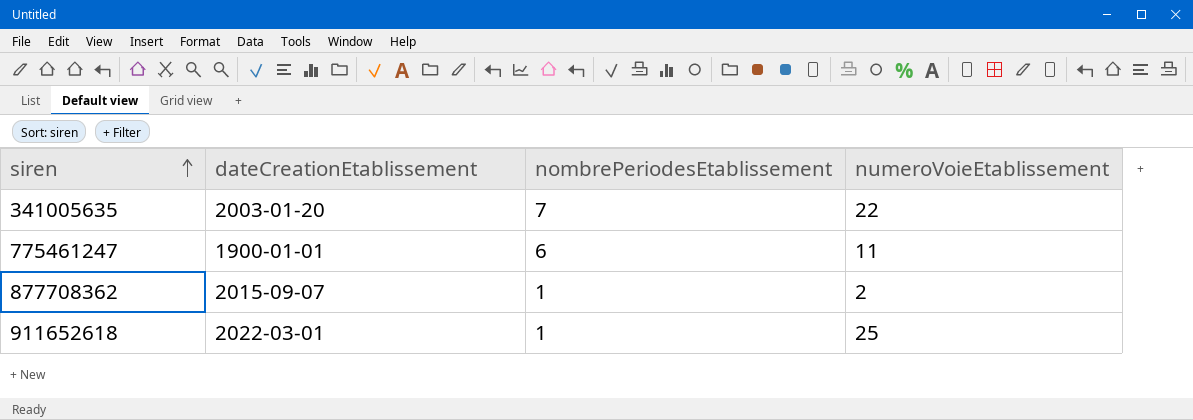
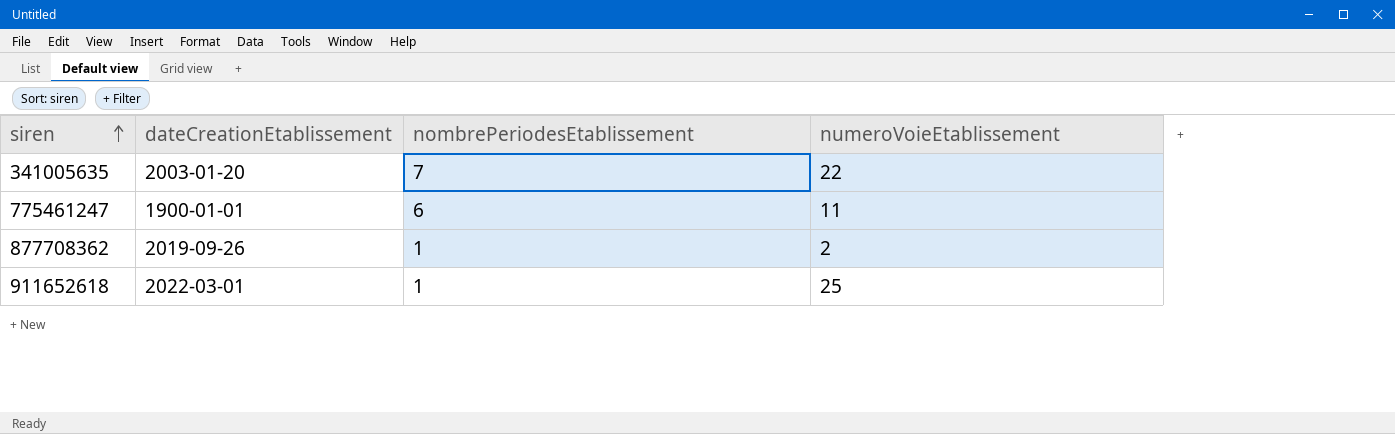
877708362 | dateCreationEtablissement: 2015-09-07 -> 2019-09-26

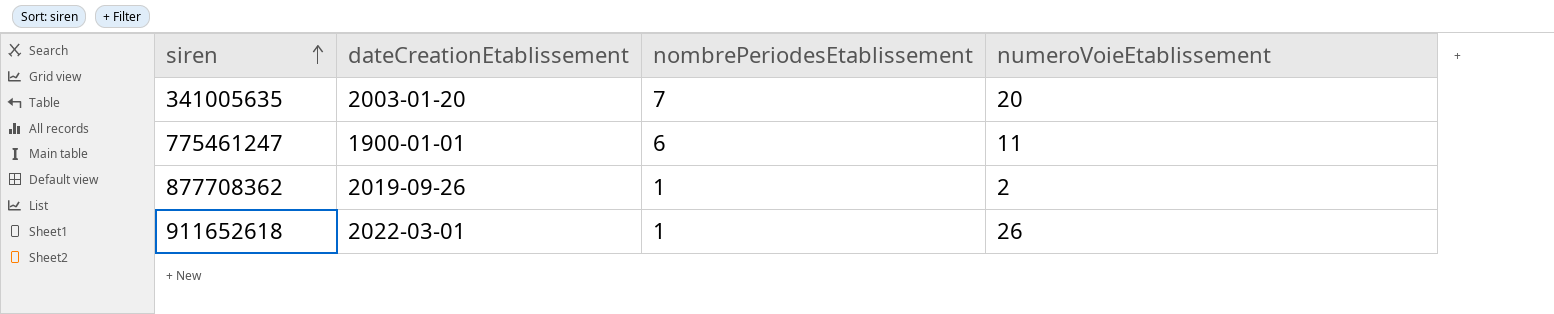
341005635 | numeroVoieEtablissement: 22 -> 20
911652618 | numeroVoieEtablissement: 25 -> 26

